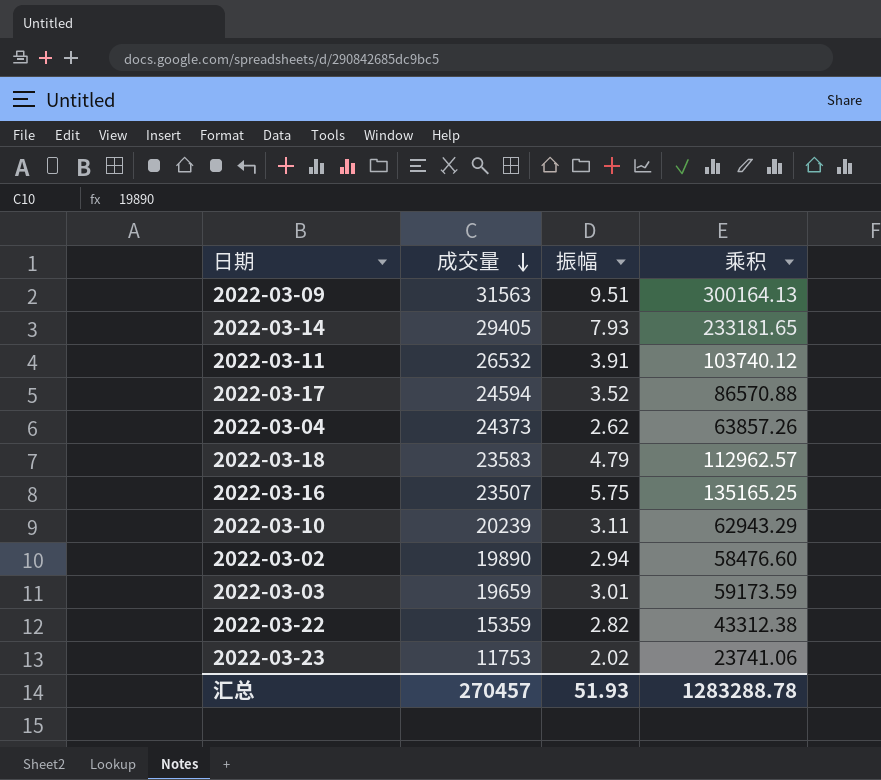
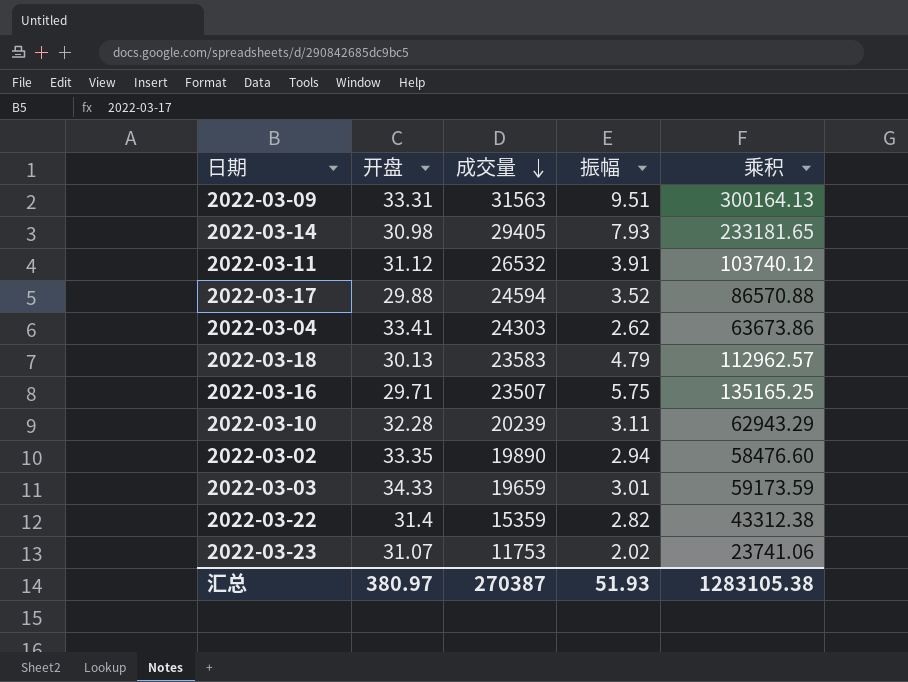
column 开盘 | position: none -> 2
2022-03-04 | 成交量: 24373 -> 24303
2022-03-04 | 乘积: 63857.26 -> 63673.86
汇总 | 成交量: 270457 -> 270387
汇总 | 乘积: 1283288.78 -> 1283105.38

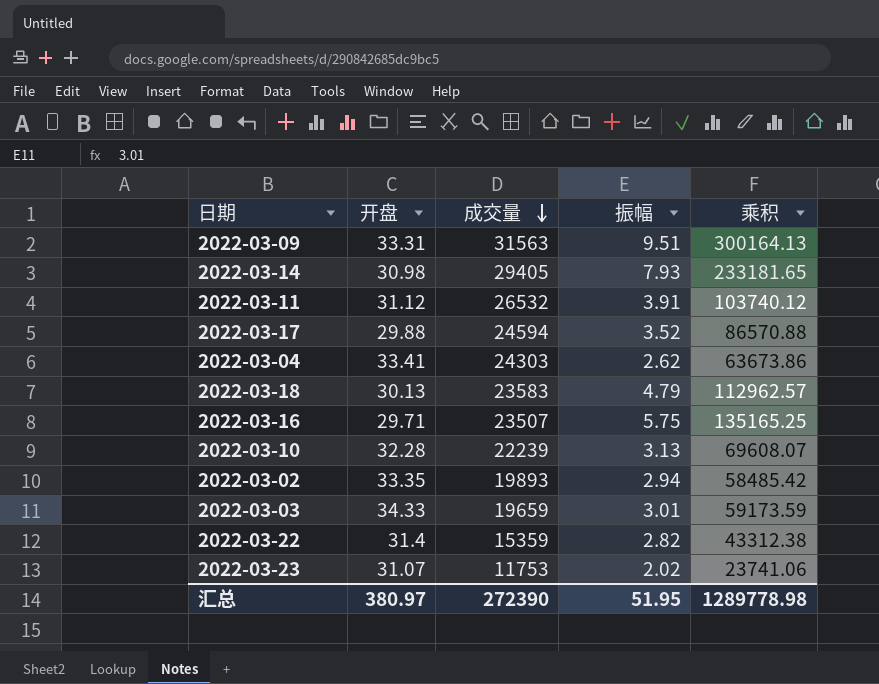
2022-03-10 | 成交量: 20239 -> 22239
2022-03-10 | 振幅: 3.11 -> 3.13
2022-03-10 | 乘积: 62943.29 -> 69608.07
2022-03-02 | 成交量: 19890 -> 19893
2022-03-02 | 乘积: 58476.60 -> 58485.42
汇总 | 成交量: 270387 -> 272390
汇总 | 振幅: 51.93 -> 51.95
汇总 | 乘积: 1283105.38 -> 1289778.98

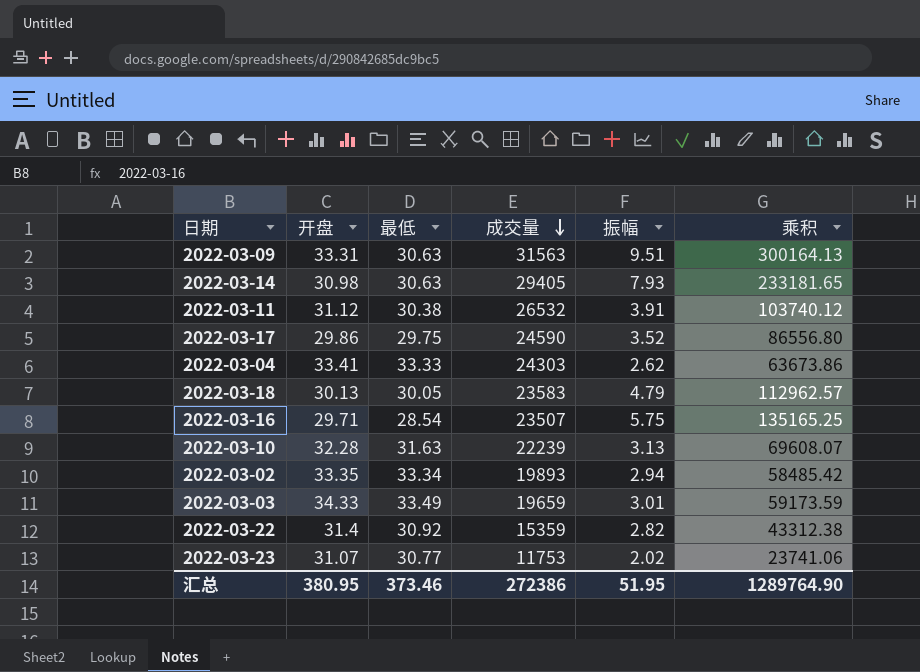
column 最低 | position: none -> 3
2022-03-17 | 开盘: 29.88 -> 29.86
2022-03-17 | 成交量: 24594 -> 24590
2022-03-17 | 乘积: 86570.88 -> 86556.80
汇总 | 开盘: 380.97 -> 380.95
汇总 | 成交量: 272390 -> 272386
汇总 | 乘积: 1289778.98 -> 1289764.90

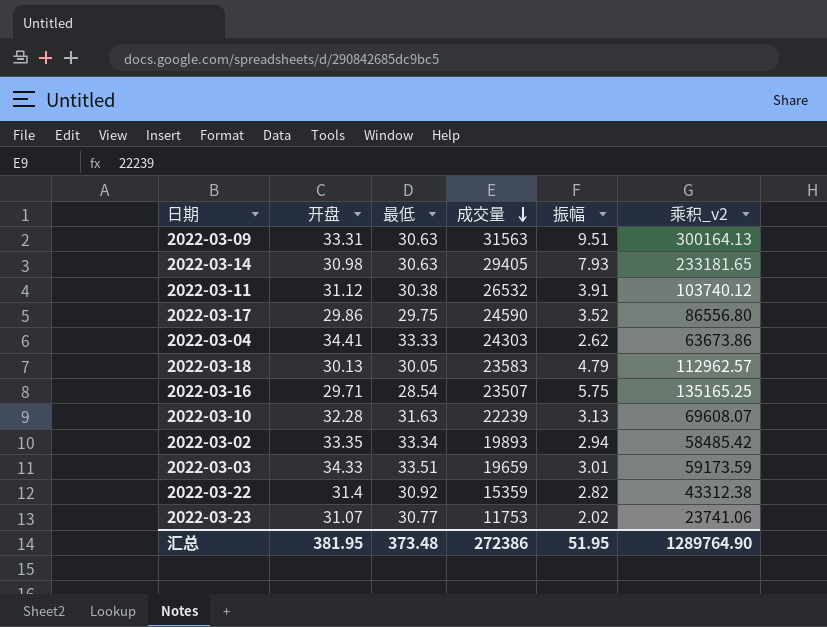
column name: 乘积 -> 乘积_v2
2022-03-04 | 开盘: 33.41 -> 34.41
2022-03-03 | 最低: 33.49 -> 33.51
汇总 | 开盘: 380.95 -> 381.95
汇总 | 最低: 373.46 -> 373.48

